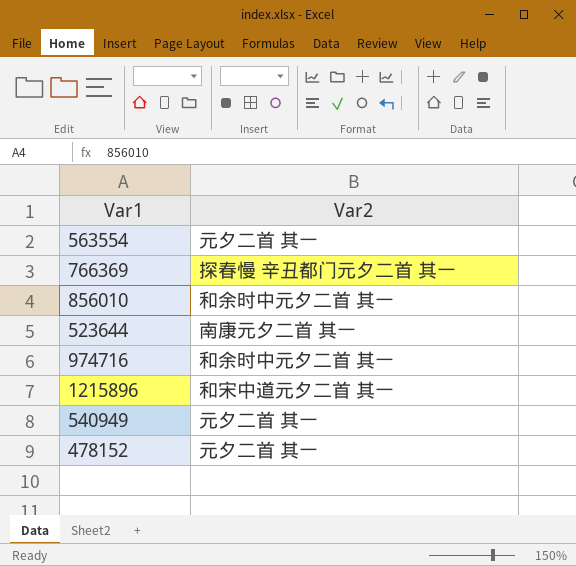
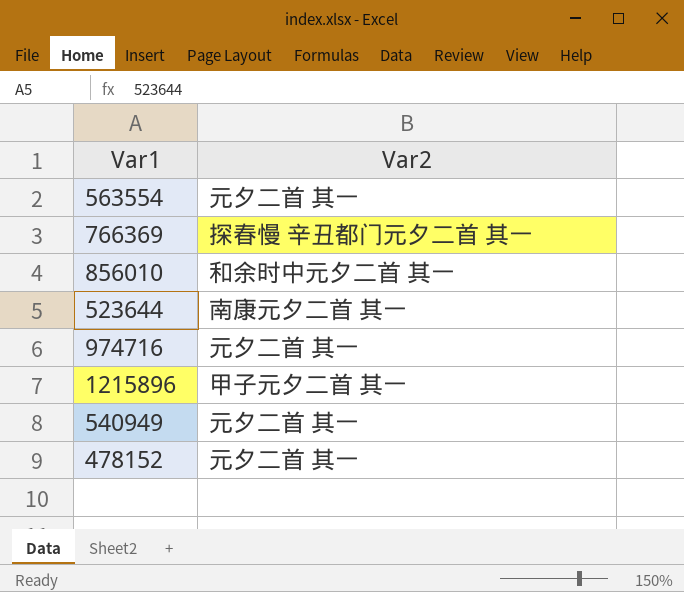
974716 | Var2: 和余时中元夕二首 其一 -> 元夕二首 其一
1215896 | Var2: 和宋中道元夕二首 其一 -> 甲子元夕二首 其一

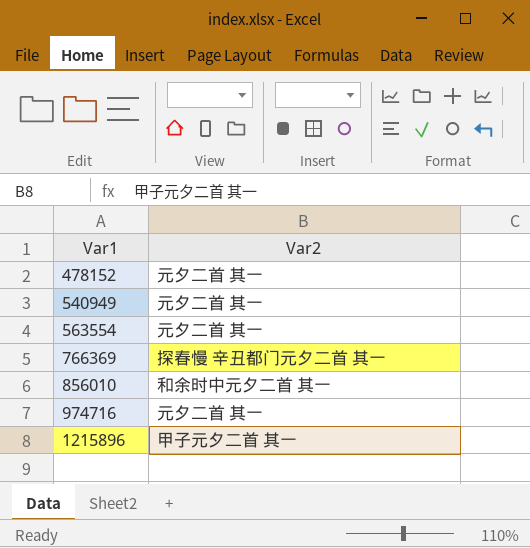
row order: none -> Var1 ascending
row 523644: 南康元夕二首 其一 -> none

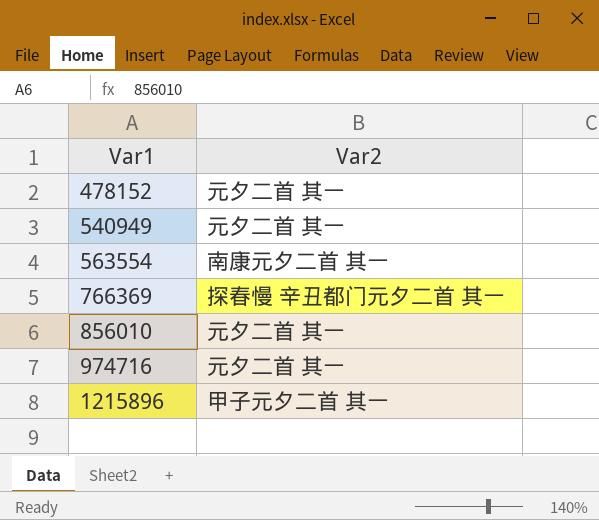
563554 | Var2: 元夕二首 其一 -> 南康元夕二首 其一
856010 | Var2: 和余时中元夕二首 其一 -> 元夕二首 其一

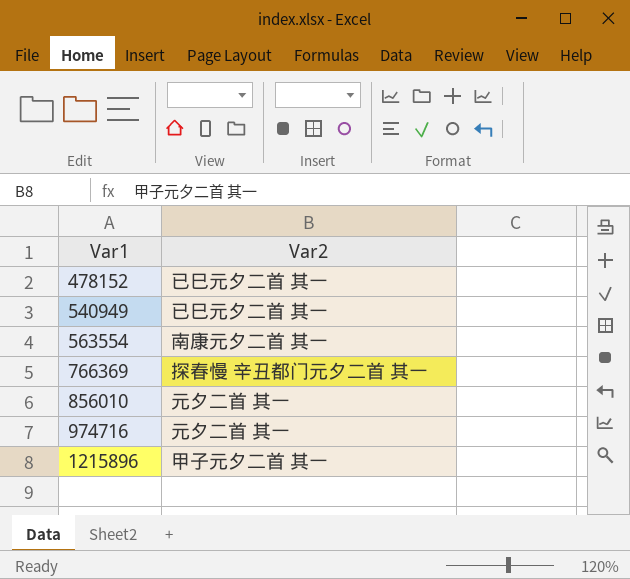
478152 | Var2: 元夕二首 其一 -> 已巳元夕二首 其一
540949 | Var2: 元夕二首 其一 -> 已巳元夕二首 其一

